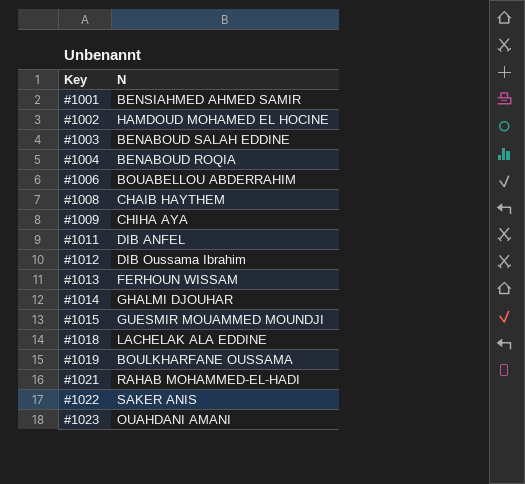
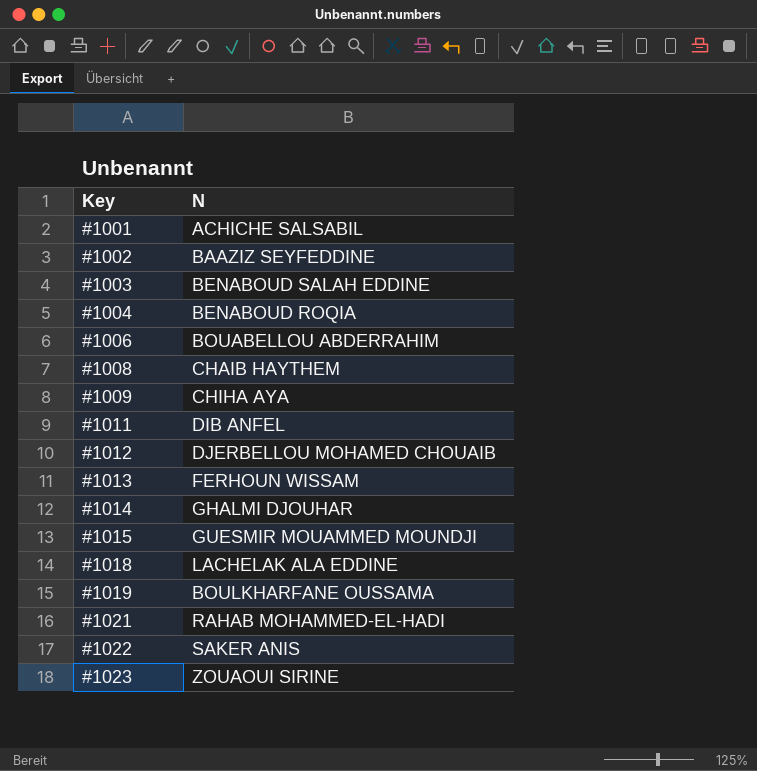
#1001 | N: BENSIAHMED AHMED SAMIR -> ACHICHE SALSABIL
#1002 | N: HAMDOUD MOHAMED EL HOCINE -> BAAZIZ SEYFEDDINE
#1012 | N: DIB Oussama Ibrahim -> DJERBELLOU MOHAMED CHOUAIB
#1023 | N: OUAHDANI AMANI -> ZOUAOUI SIRINE

